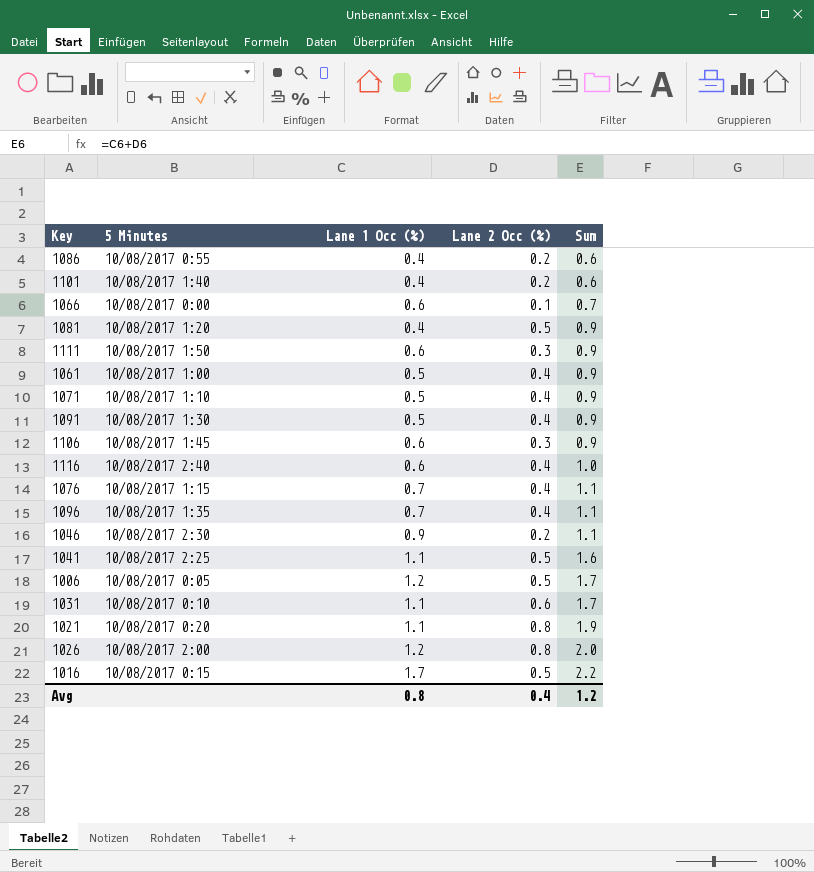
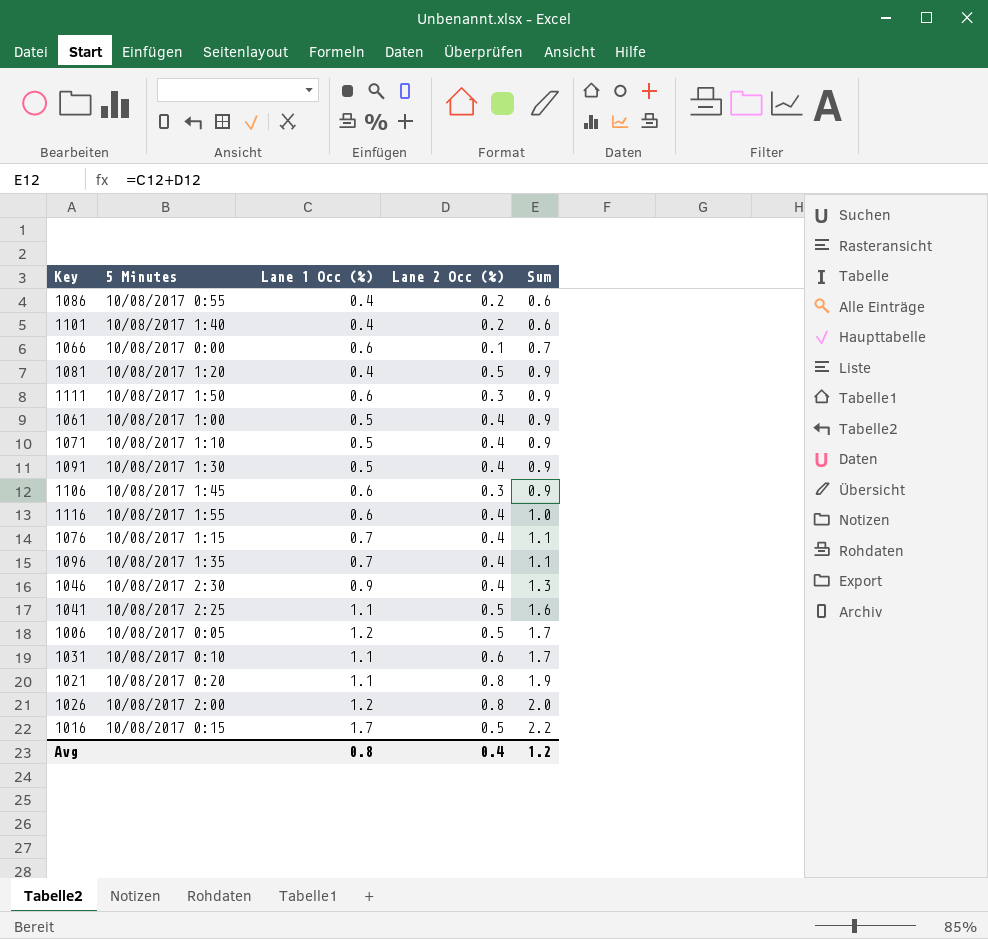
1116 | 5 Minutes: 10/08/2017 2:40 -> 10/08/2017 1:55
1046 | Lane 2 Occ (%): 0.2 -> 0.4
1046 | Sum: 1.1 -> 1.3

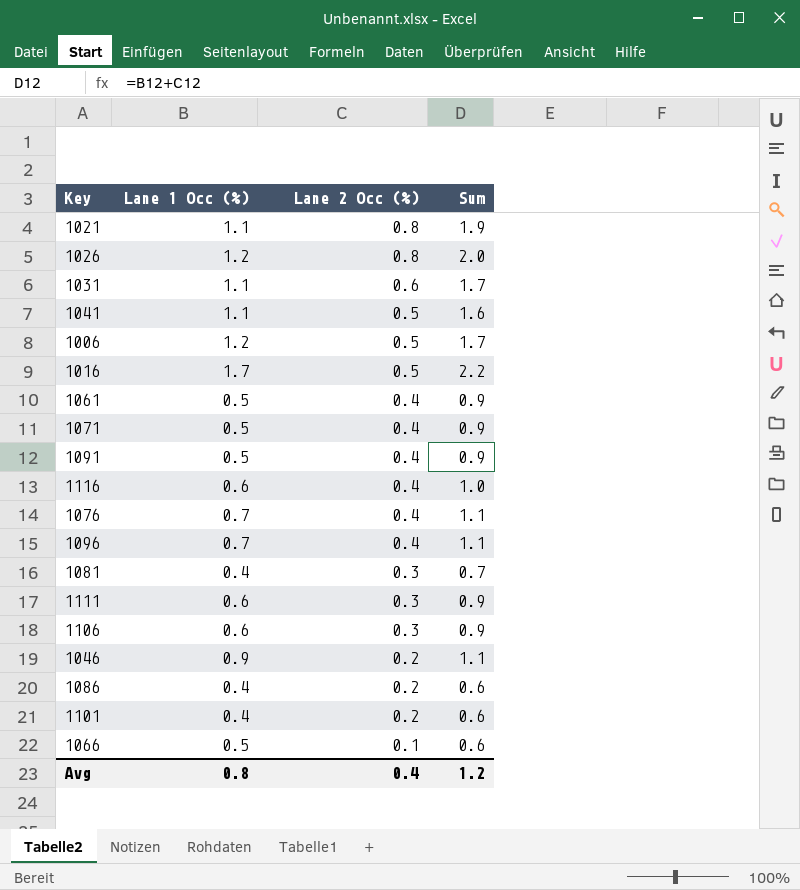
row order: Sum ascending -> Lane 2 Occ (%) descending
column 5 Minutes | position: 2 -> none
1081 | Lane 2 Occ (%): 0.5 -> 0.3
1081 | Sum: 0.9 -> 0.7
1046 | Lane 2 Occ (%): 0.4 -> 0.2
1046 | Sum: 1.3 -> 1.1
1066 | Lane 1 Occ (%): 0.6 -> 0.5
1066 | Sum: 0.7 -> 0.6

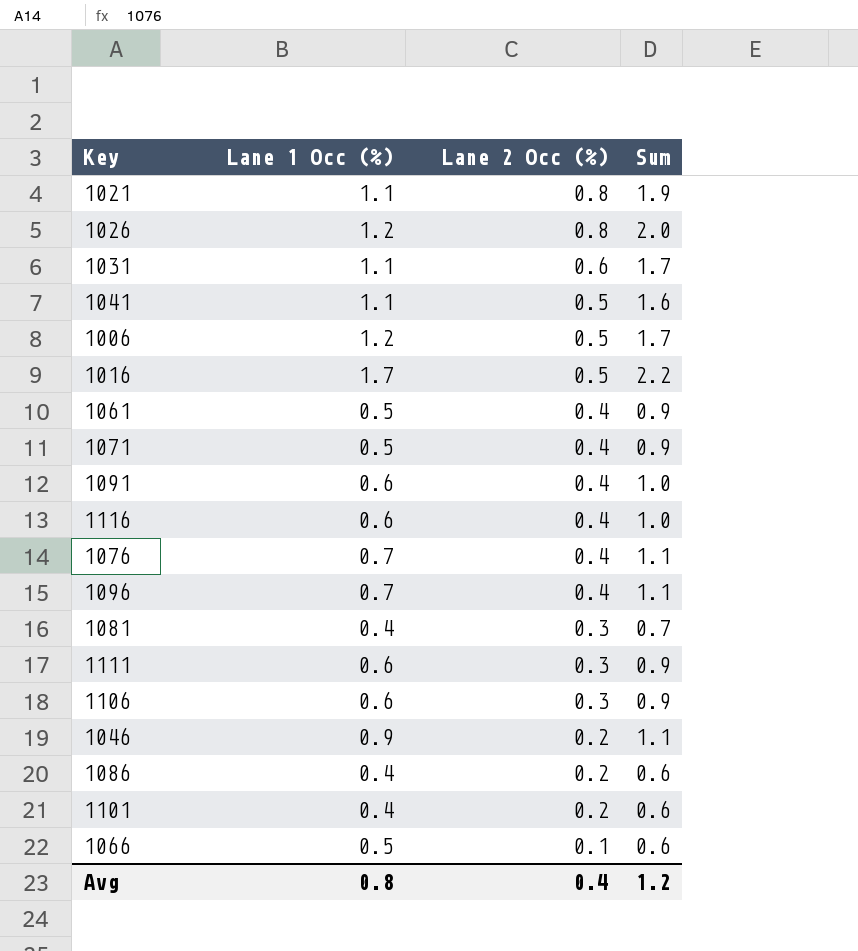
1091 | Lane 1 Occ (%): 0.5 -> 0.6
1091 | Sum: 0.9 -> 1.0

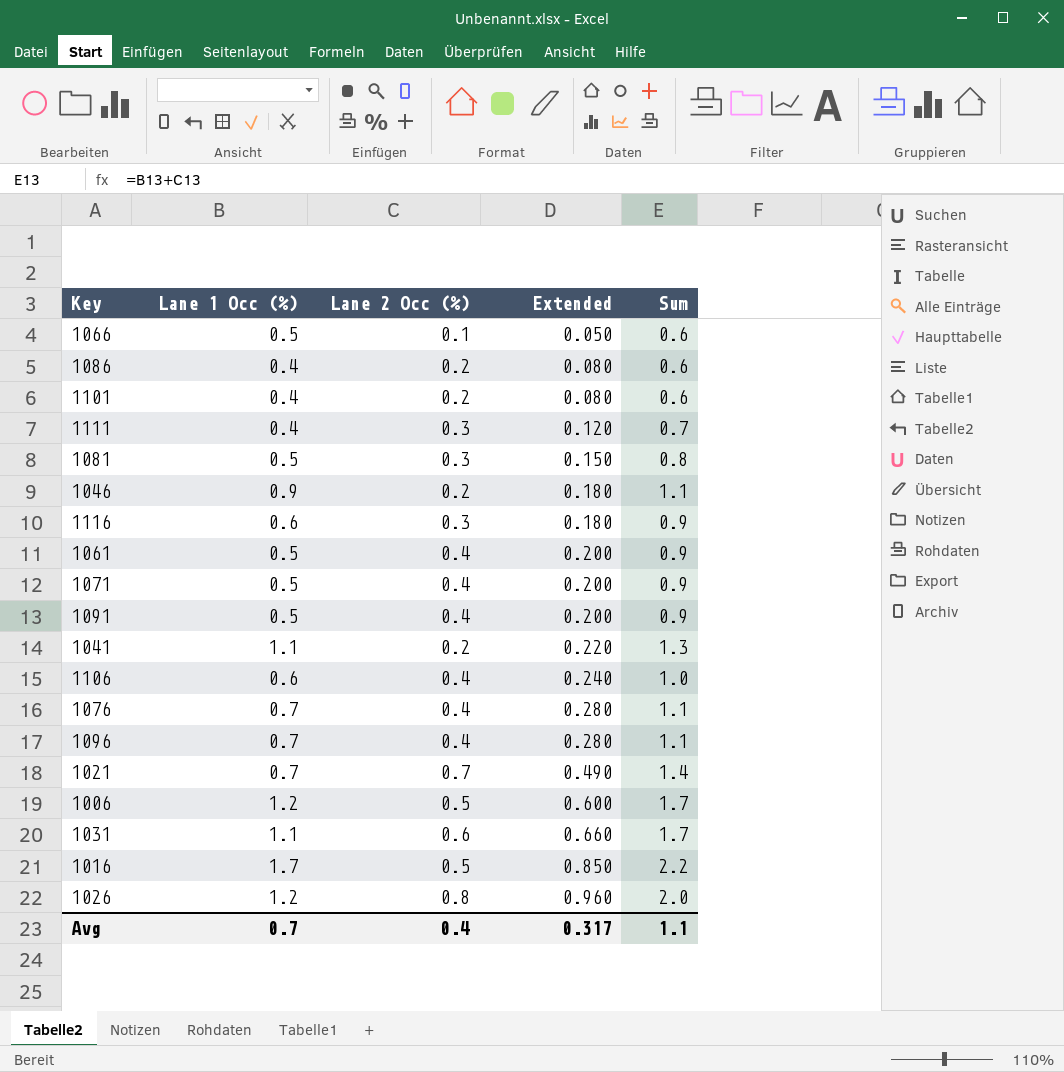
row order: Lane 2 Occ (%) descending -> Extended ascending
column Extended | formula: none -> [Lane 1 Occ (%)] * [Lane 2 Occ (%)]
1111 | Lane 1 Occ (%): 0.6 -> 0.4
1111 | Sum: 0.9 -> 0.7
1081 | Lane 1 Occ (%): 0.4 -> 0.5
1081 | Sum: 0.7 -> 0.8
1116 | Lane 2 Occ (%): 0.4 -> 0.3
1116 | Sum: 1.0 -> 0.9
1091 | Lane 1 Occ (%): 0.6 -> 0.5
1091 | Sum: 1.0 -> 0.9
1041 | Lane 2 Occ (%): 0.5 -> 0.2
1041 | Sum: 1.6 -> 1.3
1106 | Lane 2 Occ (%): 0.3 -> 0.4
1106 | Sum: 0.9 -> 1.0
1021 | Lane 1 Occ (%): 1.1 -> 0.7
1021 | Lane 2 Occ (%): 0.8 -> 0.7
1021 | Sum: 1.9 -> 1.4
Avg | Lane 1 Occ (%): 0.8 -> 0.7
Avg | Sum: 1.2 -> 1.1

